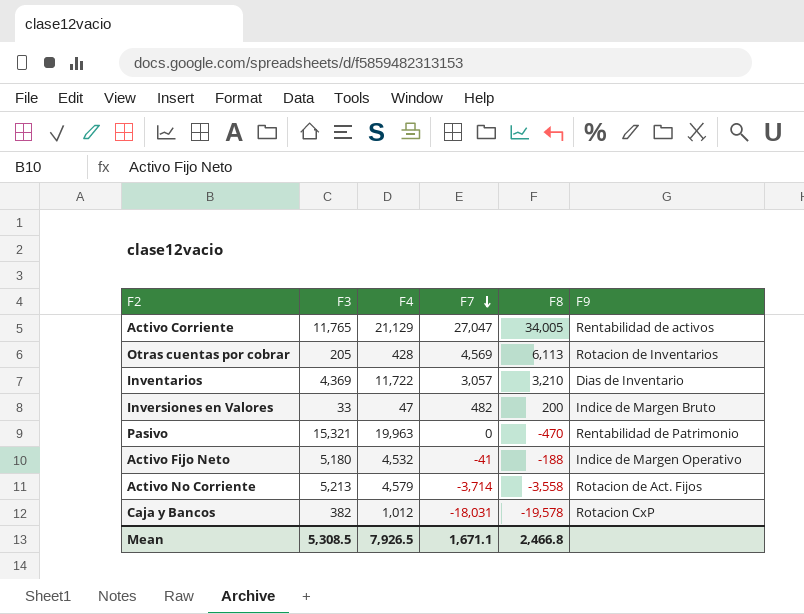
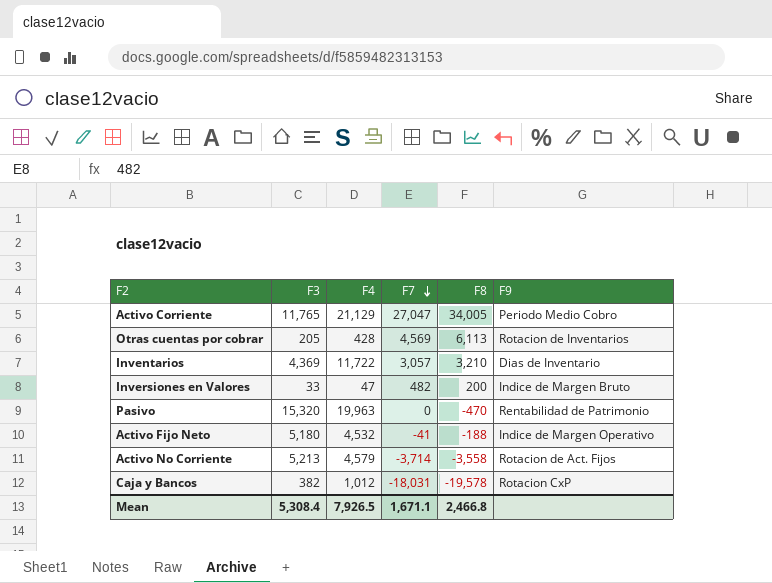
Activo Corriente | F9: Rentabilidad de activos -> Periodo Medio Cobro
Pasivo | F3: 15,321 -> 15,320
Mean | F3: 5,308.5 -> 5,308.4

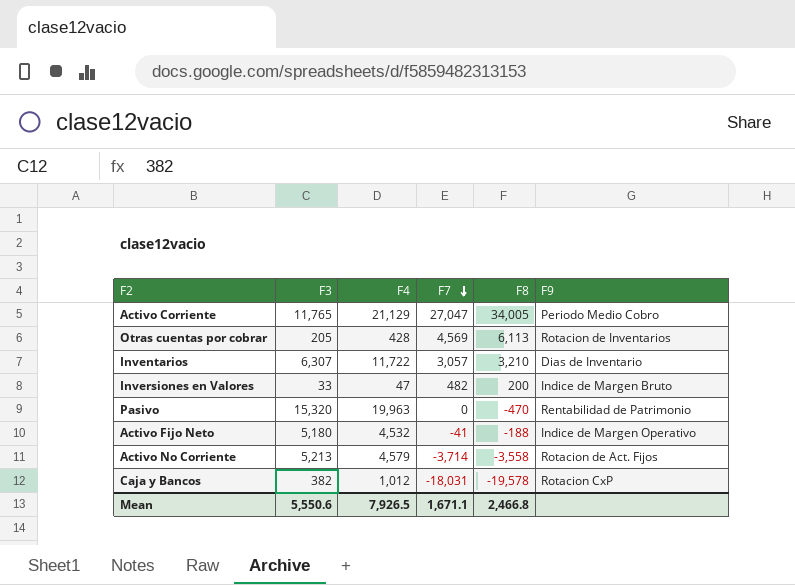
Inventarios | F3: 4,369 -> 6,307
Mean | F3: 5,308.4 -> 5,550.6

